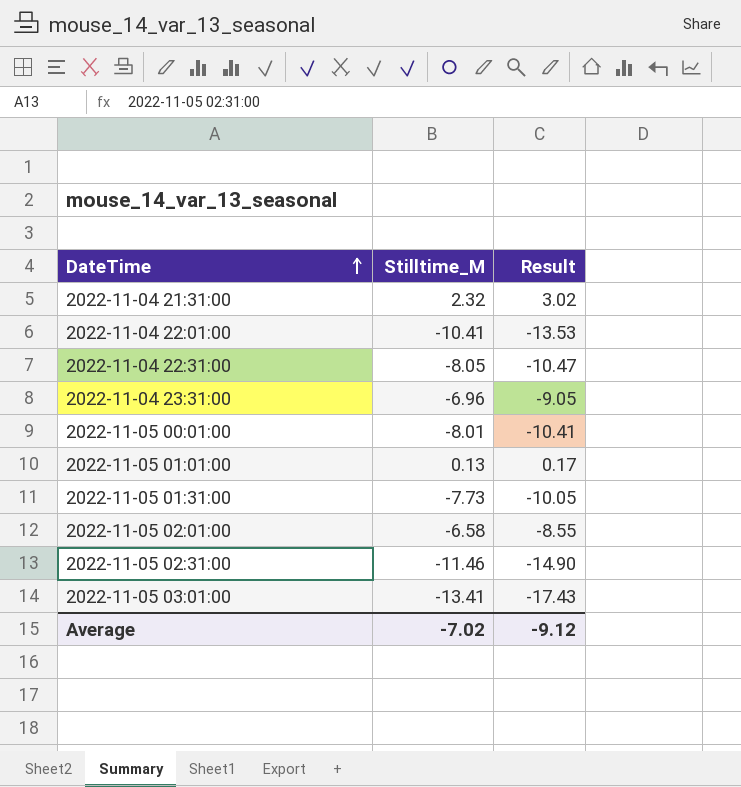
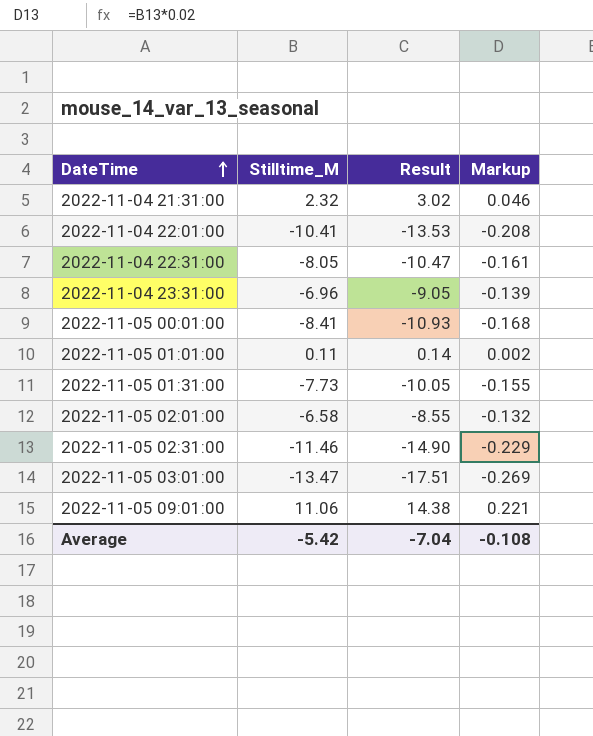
column Markup | formula: none -> [Stilltime_M] * 0.02
2022-11-05 00:01:00 | Stilltime_M: -8.01 -> -8.41
2022-11-05 00:01:00 | Result: -10.41 -> -10.93
2022-11-05 01:01:00 | Stilltime_M: 0.13 -> 0.11
2022-11-05 01:01:00 | Result: 0.17 -> 0.14
2022-11-05 03:01:00 | Stilltime_M: -13.41 -> -13.47
2022-11-05 03:01:00 | Result: -17.43 -> -17.51
row 2022-11-05 09:01:00: none -> 11.06 | 14.38 | 0.221
Average | Stilltime_M: -7.02 -> -5.42
Average | Result: -9.12 -> -7.04

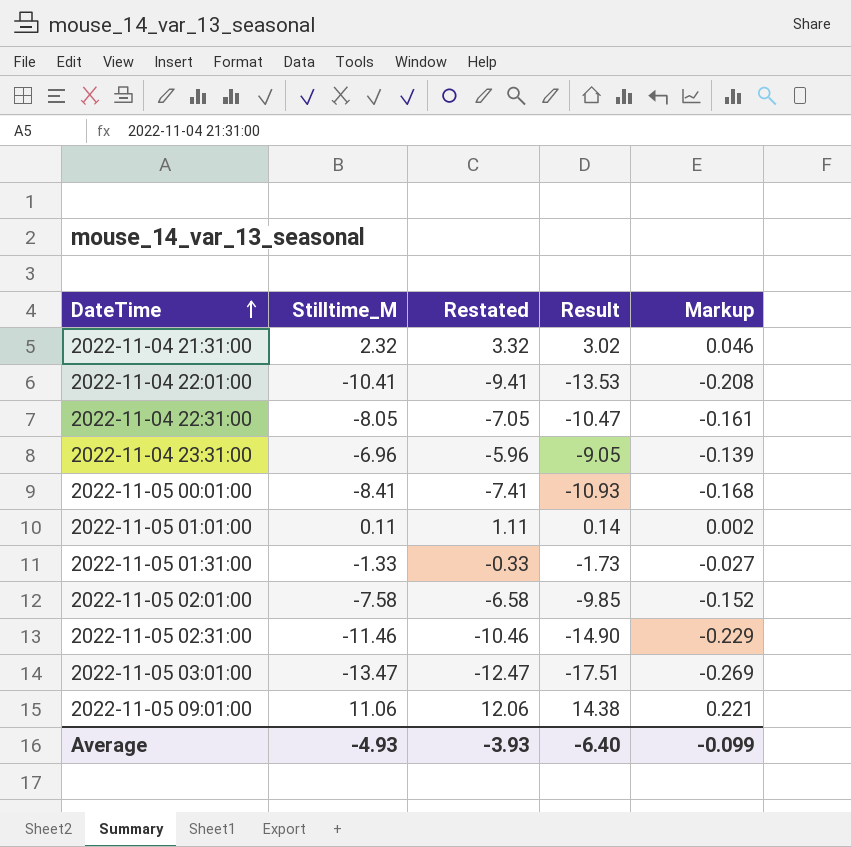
column Restated | formula: none -> [Stilltime_M] + 1
2022-11-05 01:31:00 | Stilltime_M: -7.73 -> -1.33
2022-11-05 01:31:00 | Result: -10.05 -> -1.73
2022-11-05 01:31:00 | Markup: -0.155 -> -0.027
2022-11-05 02:01:00 | Stilltime_M: -6.58 -> -7.58
2022-11-05 02:01:00 | Result: -8.55 -> -9.85
2022-11-05 02:01:00 | Markup: -0.132 -> -0.152
Average | Stilltime_M: -5.42 -> -4.93
Average | Result: -7.04 -> -6.40
Average | Markup: -0.108 -> -0.099

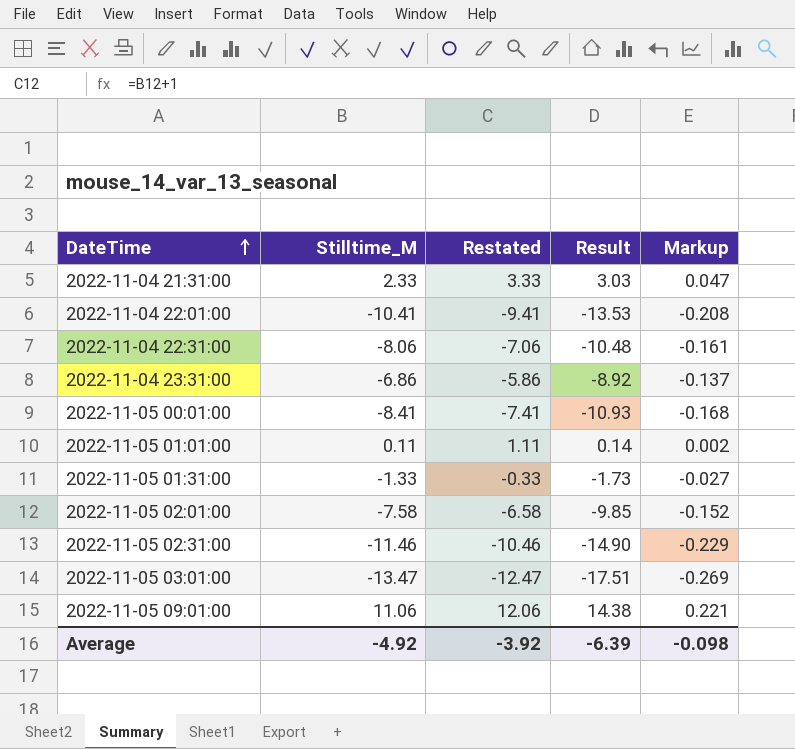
2022-11-04 21:31:00 | Stilltime_M: 2.32 -> 2.33
2022-11-04 21:31:00 | Restated: 3.32 -> 3.33
2022-11-04 21:31:00 | Result: 3.02 -> 3.03
2022-11-04 21:31:00 | Markup: 0.046 -> 0.047
2022-11-04 22:31:00 | Stilltime_M: -8.05 -> -8.06
2022-11-04 22:31:00 | Restated: -7.05 -> -7.06
2022-11-04 22:31:00 | Result: -10.47 -> -10.48
2022-11-04 23:31:00 | Stilltime_M: -6.96 -> -6.86
2022-11-04 23:31:00 | Restated: -5.96 -> -5.86
2022-11-04 23:31:00 | Result: -9.05 -> -8.92
2022-11-04 23:31:00 | Markup: -0.139 -> -0.137
Average | Stilltime_M: -4.93 -> -4.92
Average | Restated: -3.93 -> -3.92
Average | Result: -6.40 -> -6.39
Average | Markup: -0.099 -> -0.098

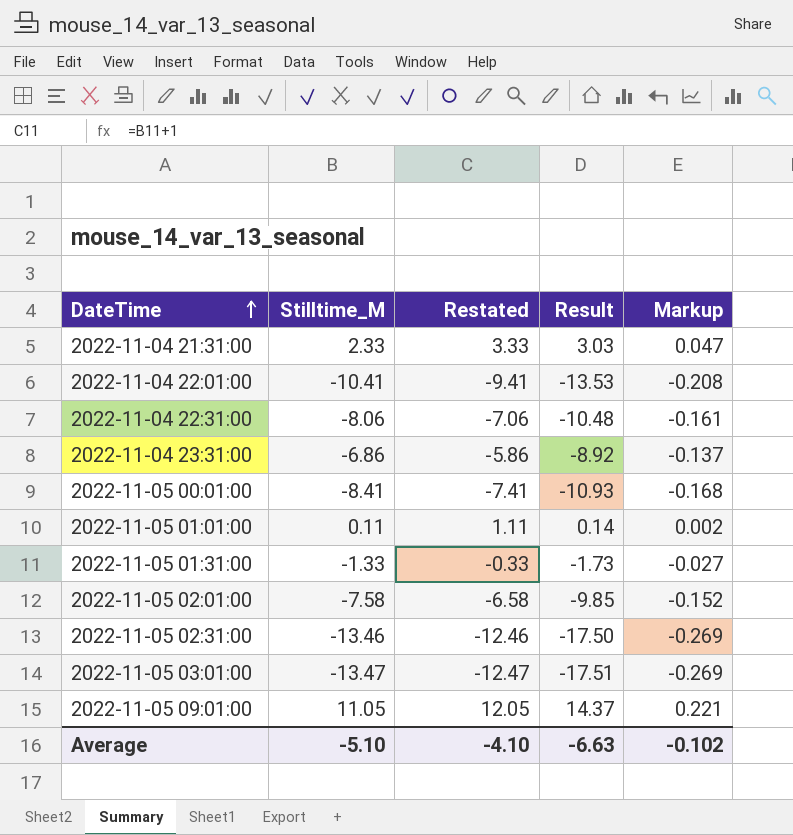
2022-11-05 02:31:00 | Stilltime_M: -11.46 -> -13.46
2022-11-05 02:31:00 | Restated: -10.46 -> -12.46
2022-11-05 02:31:00 | Result: -14.90 -> -17.50
2022-11-05 02:31:00 | Markup: -0.229 -> -0.269
2022-11-05 09:01:00 | Stilltime_M: 11.06 -> 11.05
2022-11-05 09:01:00 | Restated: 12.06 -> 12.05
2022-11-05 09:01:00 | Result: 14.38 -> 14.37
Average | Stilltime_M: -4.92 -> -5.10
Average | Restated: -3.92 -> -4.10
Average | Result: -6.39 -> -6.63
Average | Markup: -0.098 -> -0.102

